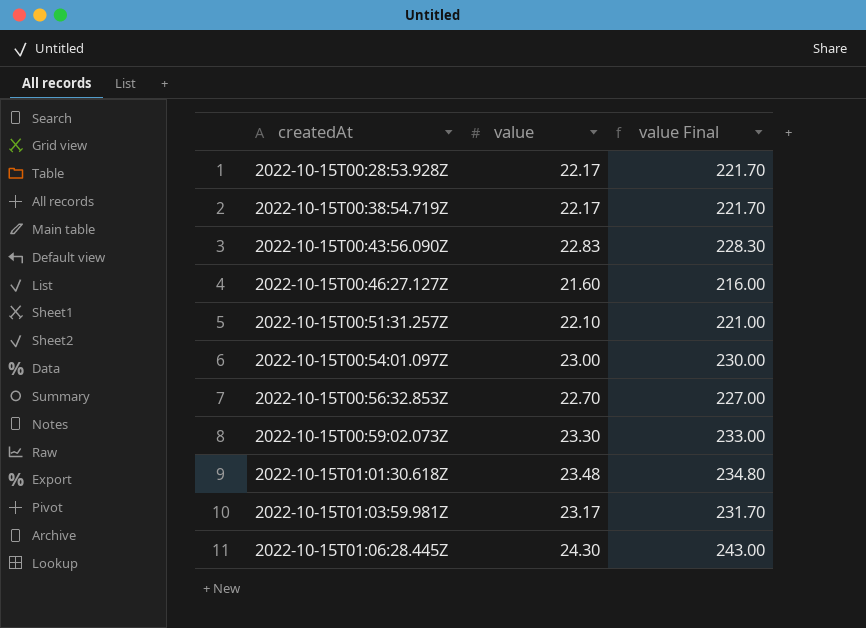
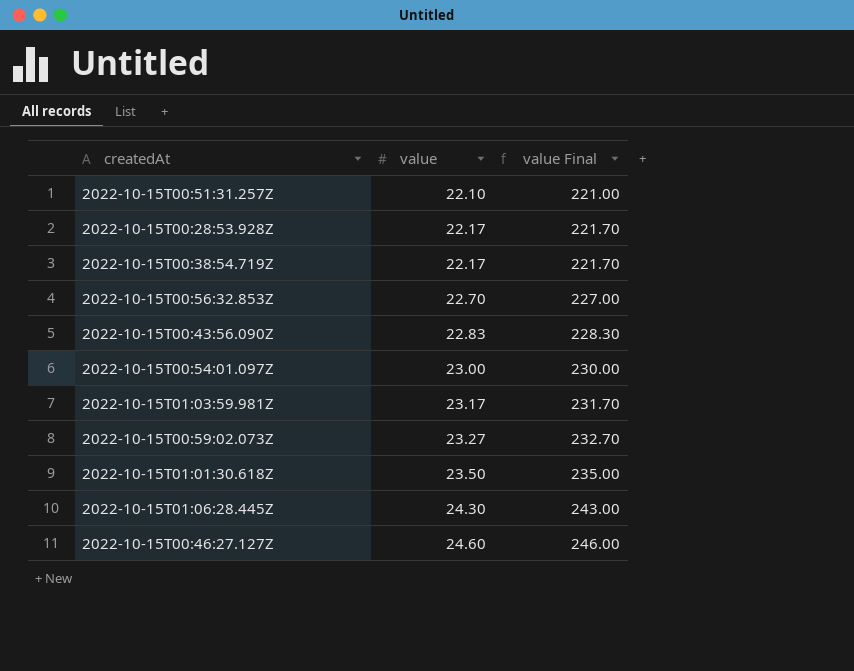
row order: createdAt ascending -> value ascending
2022-10-15T00:59:02.073Z | value: 23.30 -> 23.27
2022-10-15T00:59:02.073Z | value Final: 233.00 -> 232.70
2022-10-15T01:01:30.618Z | value: 23.48 -> 23.50
2022-10-15T01:01:30.618Z | value Final: 234.80 -> 235.00
2022-10-15T00:46:27.127Z | value: 21.60 -> 24.60
2022-10-15T00:46:27.127Z | value Final: 216.00 -> 246.00

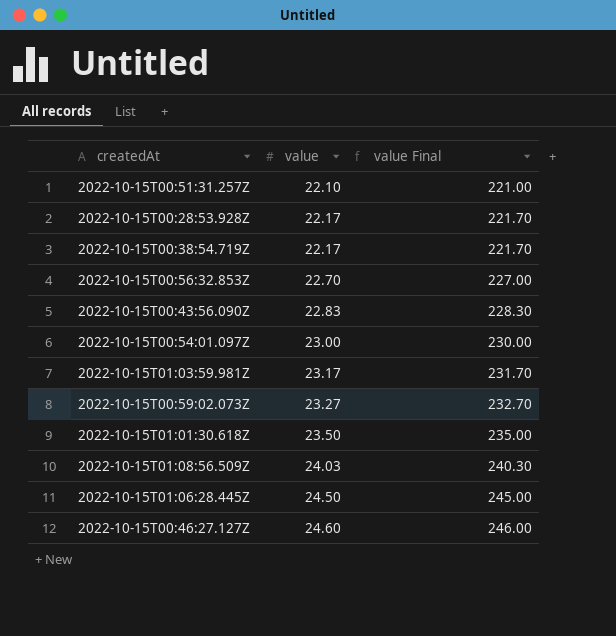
row 2022-10-15T01:08:56.509Z: none -> 24.03 | 240.30
2022-10-15T01:06:28.445Z | value: 24.30 -> 24.50
2022-10-15T01:06:28.445Z | value Final: 243.00 -> 245.00

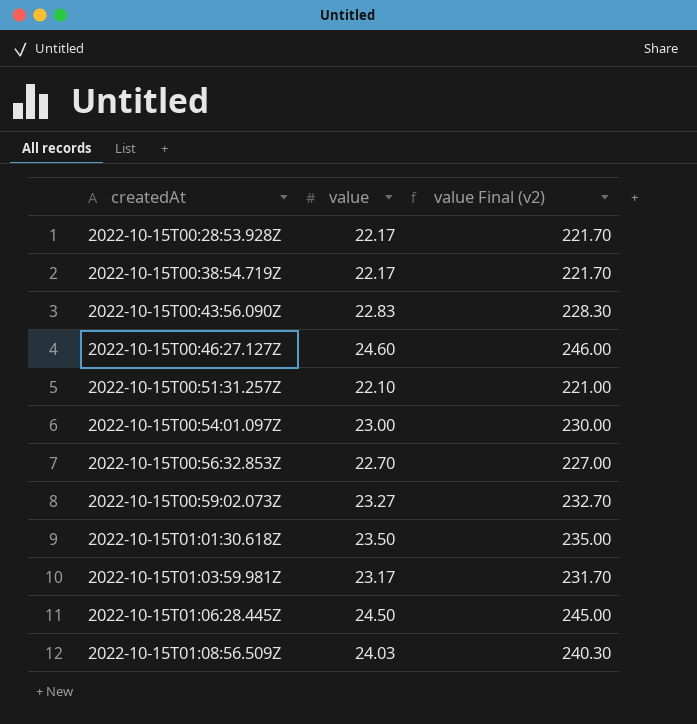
row order: value ascending -> createdAt ascending
column name: value Final -> value Final (v2)

